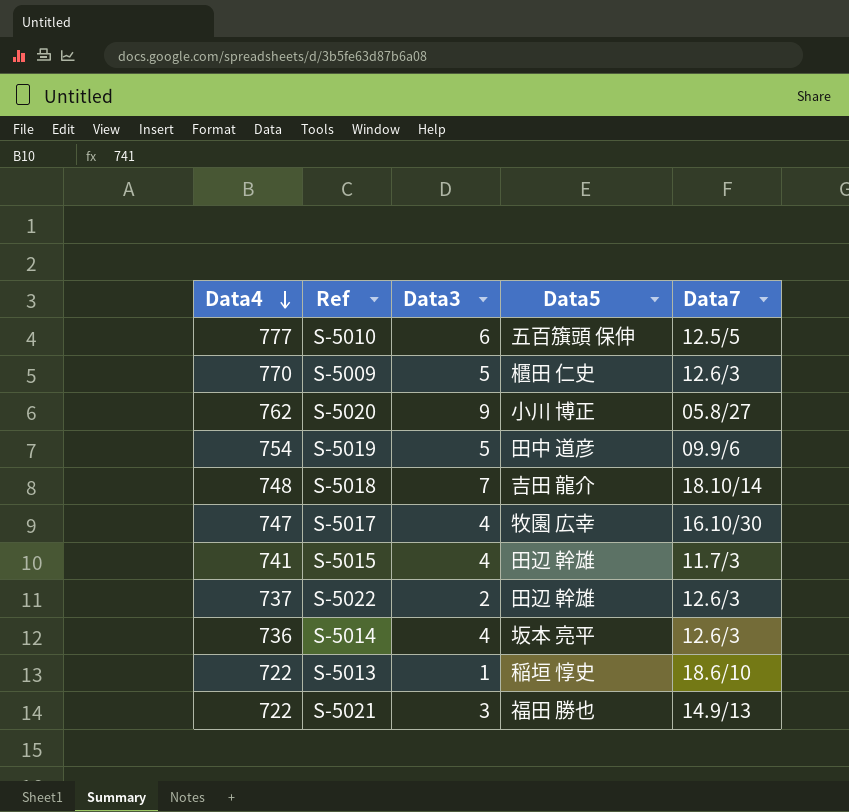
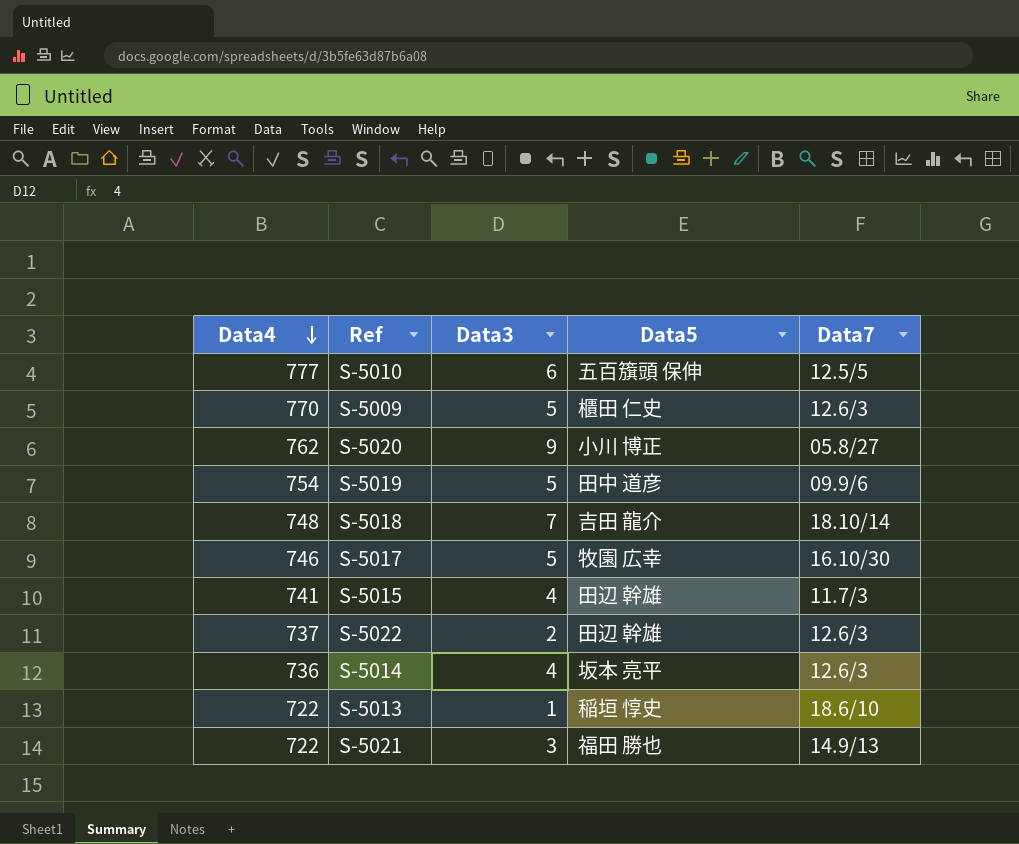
S-5017 | Data4: 747 -> 746
S-5017 | Data3: 4 -> 5

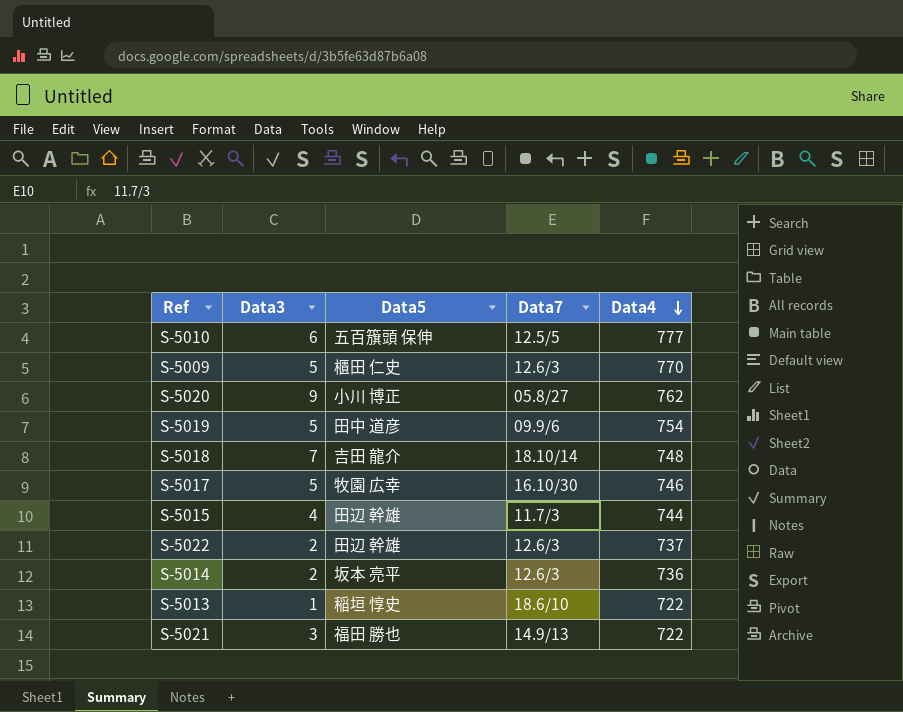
column Data4 | position: 1 -> 5
S-5015 | Data4: 741 -> 744
S-5014 | Data3: 4 -> 2

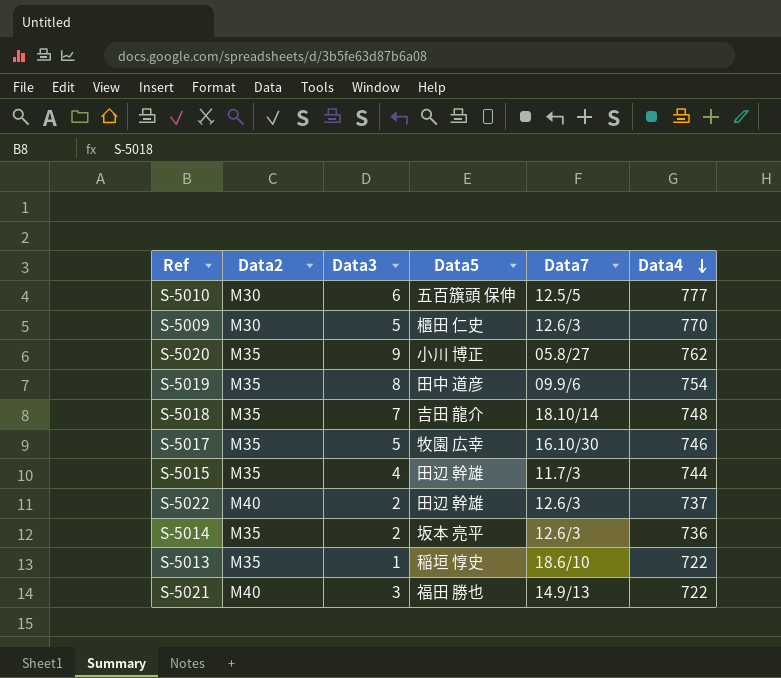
column Data2 | position: none -> 2
S-5019 | Data3: 5 -> 8

